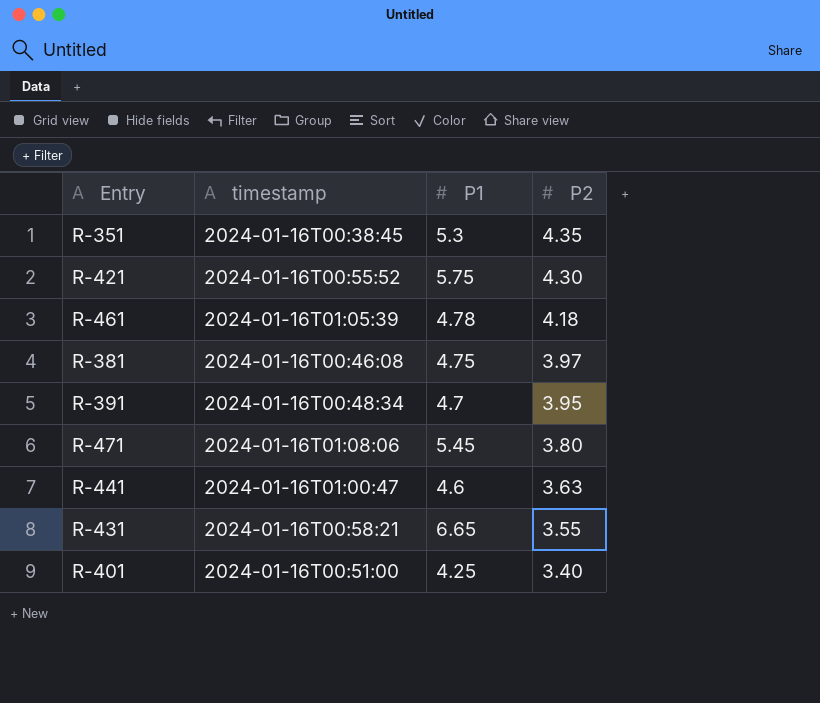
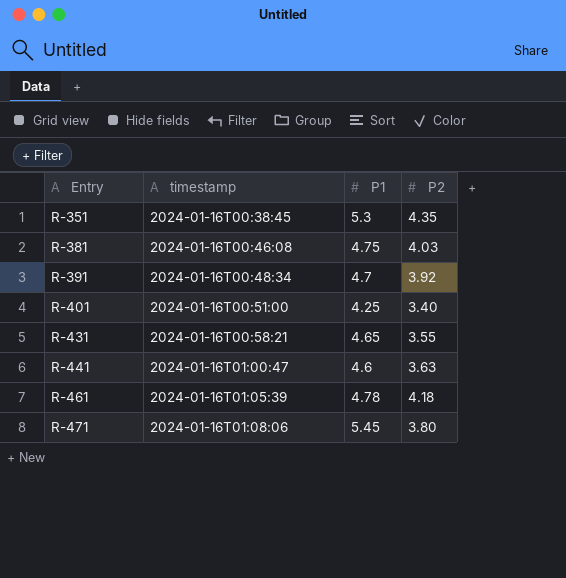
row order: P2 descending -> Entry ascending
row R-421: 2024-01-16T00:55:52 | 5.75 | 4.30 -> none
R-381 | P2: 3.97 -> 4.03
R-391 | P2: 3.95 -> 3.92
R-431 | P1: 6.65 -> 4.65

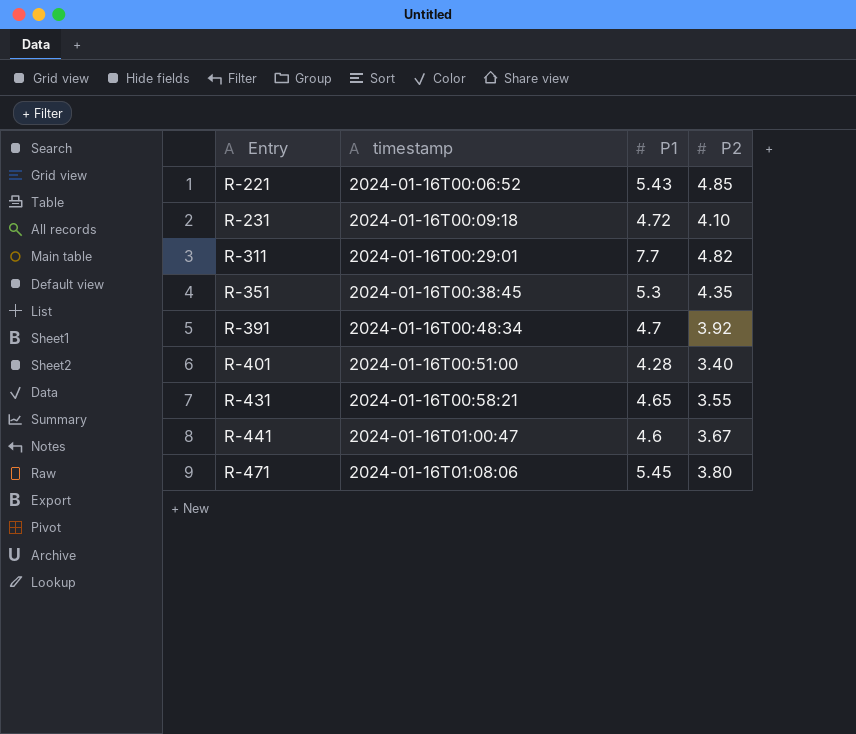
row R-381: 2024-01-16T00:46:08 | 4.75 | 4.03 -> none
row R-461: 2024-01-16T01:05:39 | 4.78 | 4.18 -> none
row R-221: none -> 2024-01-16T00:06:52 | 5.43 | 4.85
row R-231: none -> 2024-01-16T00:09:18 | 4.72 | 4.10
row R-311: none -> 2024-01-16T00:29:01 | 7.7 | 4.82
R-401 | P1: 4.25 -> 4.28
R-441 | P2: 3.63 -> 3.67

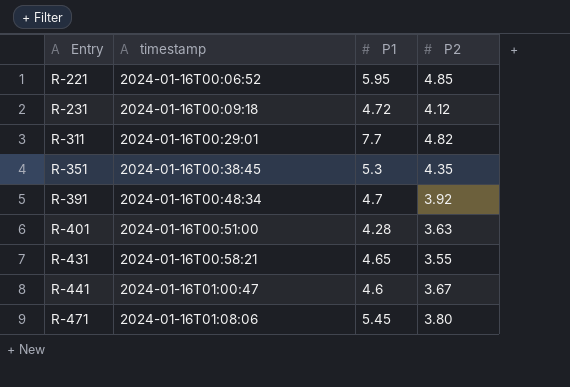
R-221 | P1: 5.43 -> 5.95
R-231 | P2: 4.10 -> 4.12
R-401 | P2: 3.40 -> 3.63

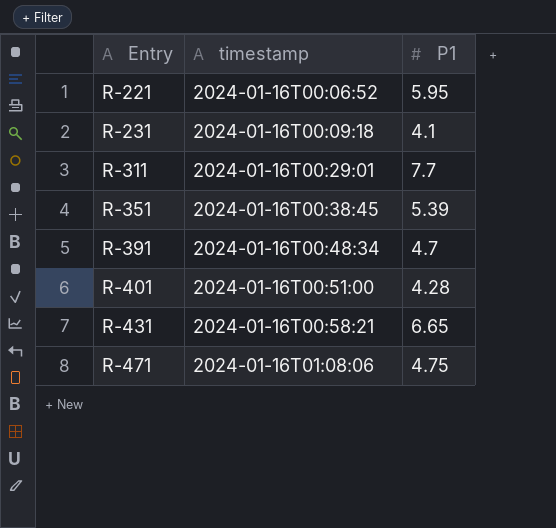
column P2 | position: 4 -> none
row R-441: 2024-01-16T01:00:47 | 4.6 | 3.67 -> none
R-231 | P1: 4.72 -> 4.1
R-351 | P1: 5.3 -> 5.39
R-431 | P1: 4.65 -> 6.65
R-471 | P1: 5.45 -> 4.75

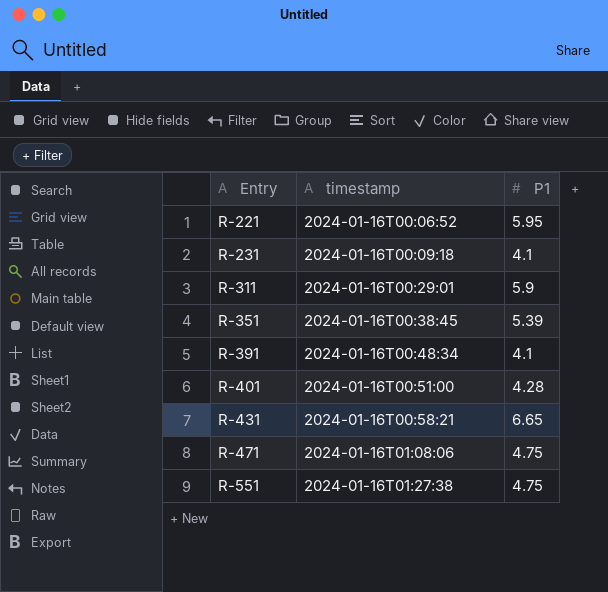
R-311 | P1: 7.7 -> 5.9
R-391 | P1: 4.7 -> 4.1
row R-551: none -> 2024-01-16T01:27:38 | 4.75

